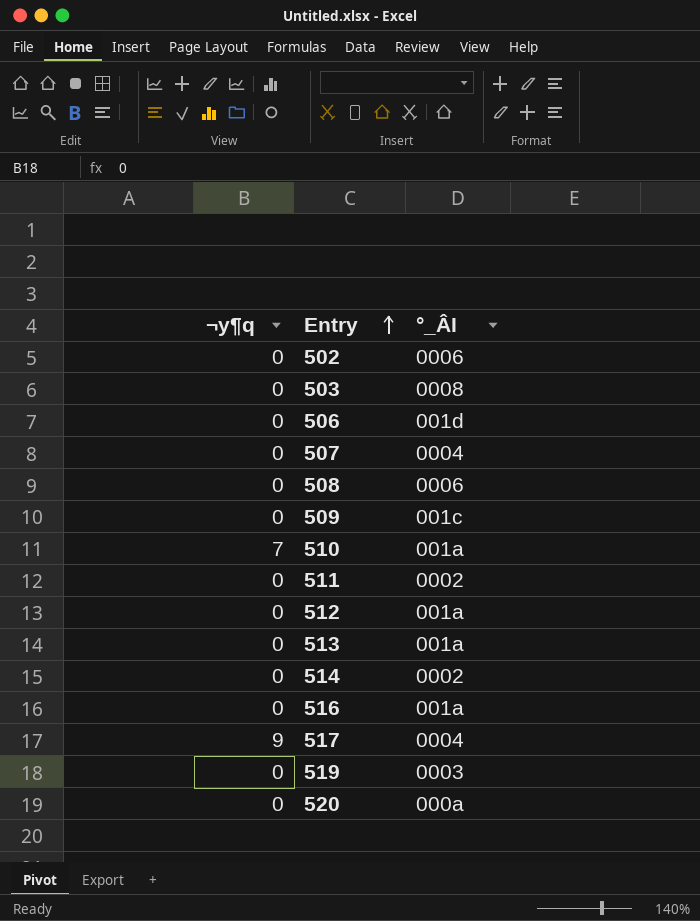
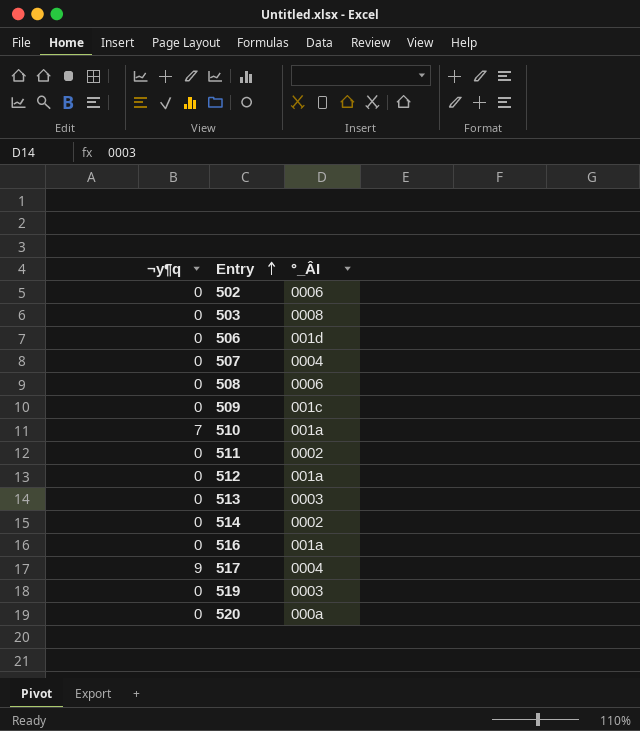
513 | °_ÂI: 001a -> 0003

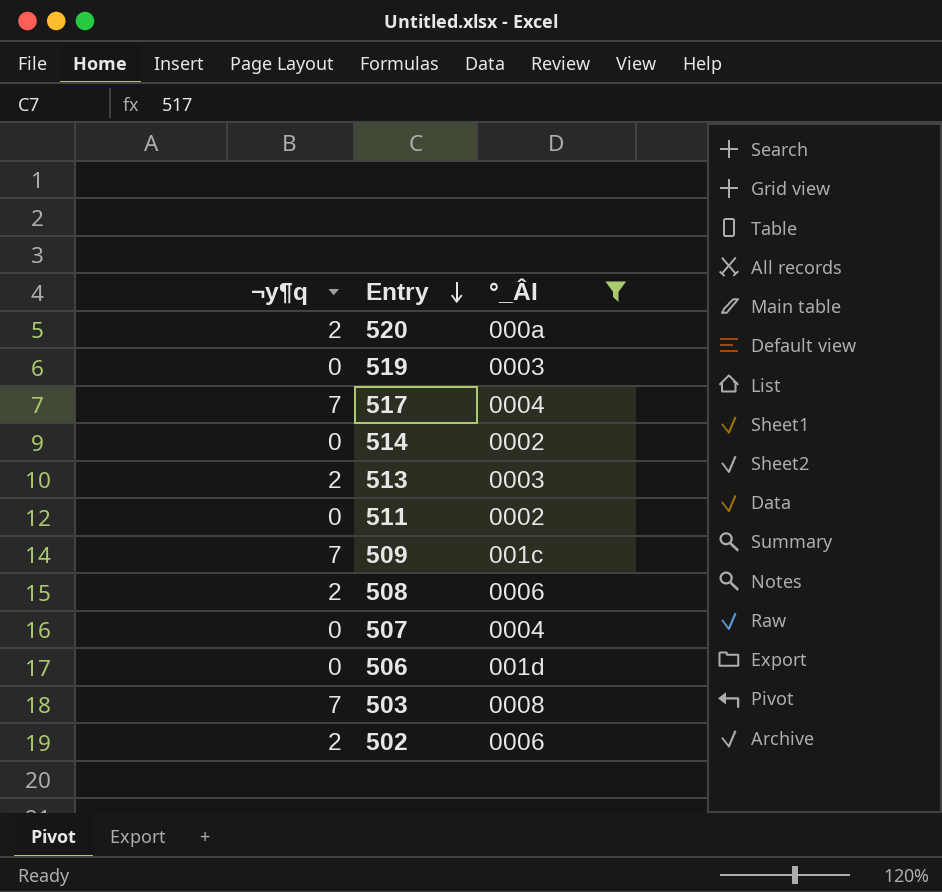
filter: none -> °_ÂI != 001a
row order: Entry ascending -> Entry descending
520 | ¬y¶q: 0 -> 2
517 | ¬y¶q: 9 -> 7
513 | ¬y¶q: 0 -> 2
509 | ¬y¶q: 0 -> 7
508 | ¬y¶q: 0 -> 2
503 | ¬y¶q: 0 -> 7
502 | ¬y¶q: 0 -> 2

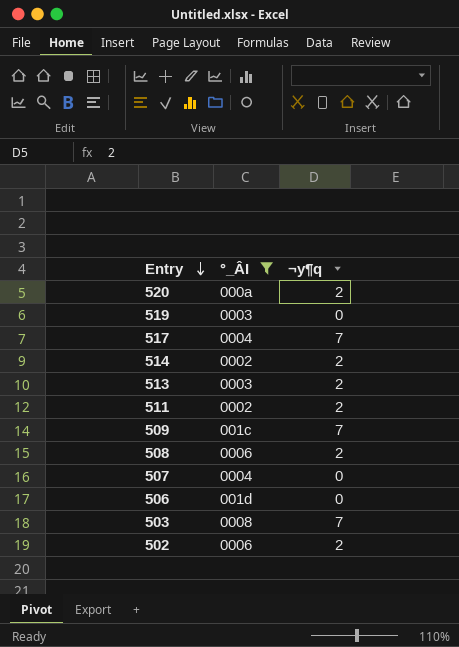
column ¬y¶q | position: 1 -> 3
514 | ¬y¶q: 0 -> 2
511 | ¬y¶q: 0 -> 2

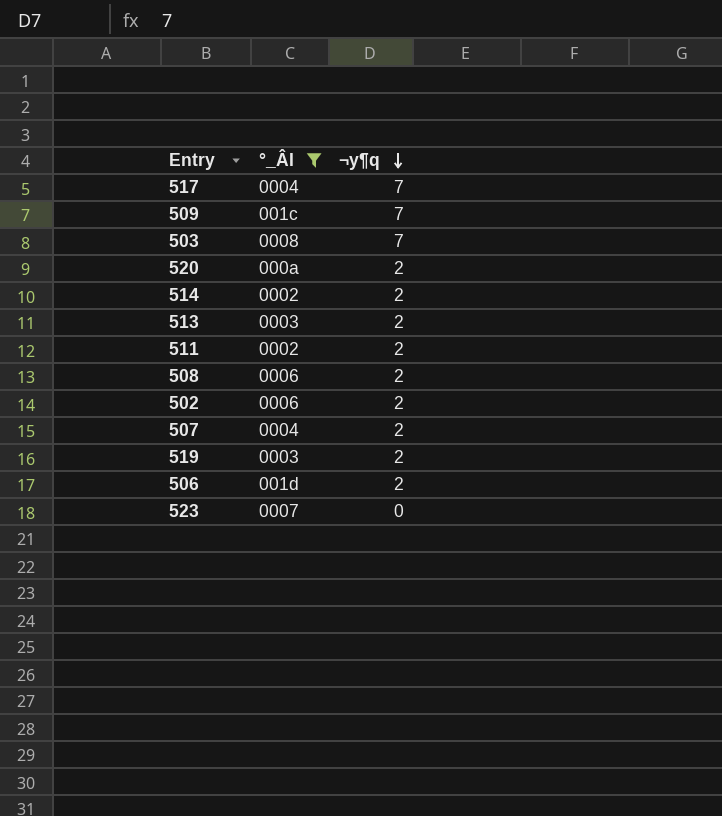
row order: Entry descending -> ¬y¶q descending
507 | ¬y¶q: 0 -> 2
519 | ¬y¶q: 0 -> 2
506 | ¬y¶q: 0 -> 2
row 523: none -> 0007 | 0

